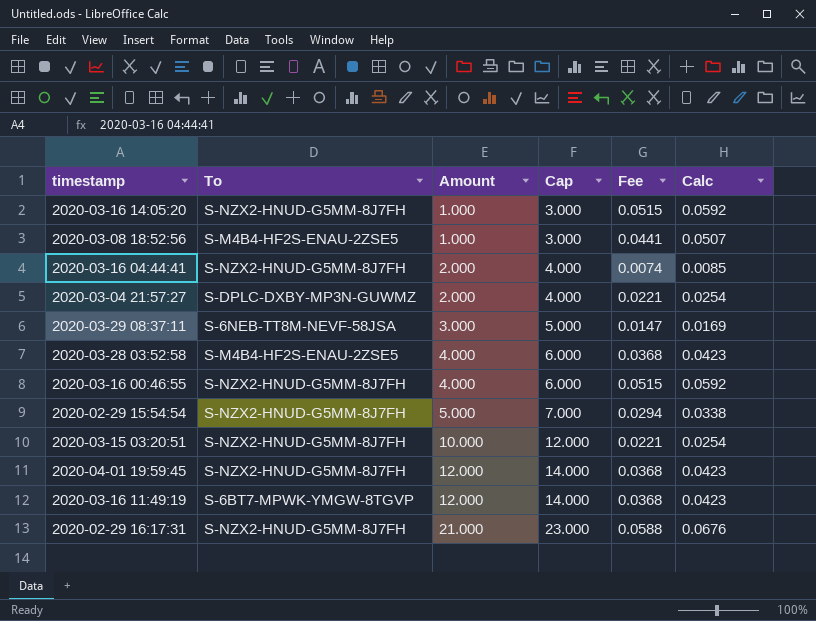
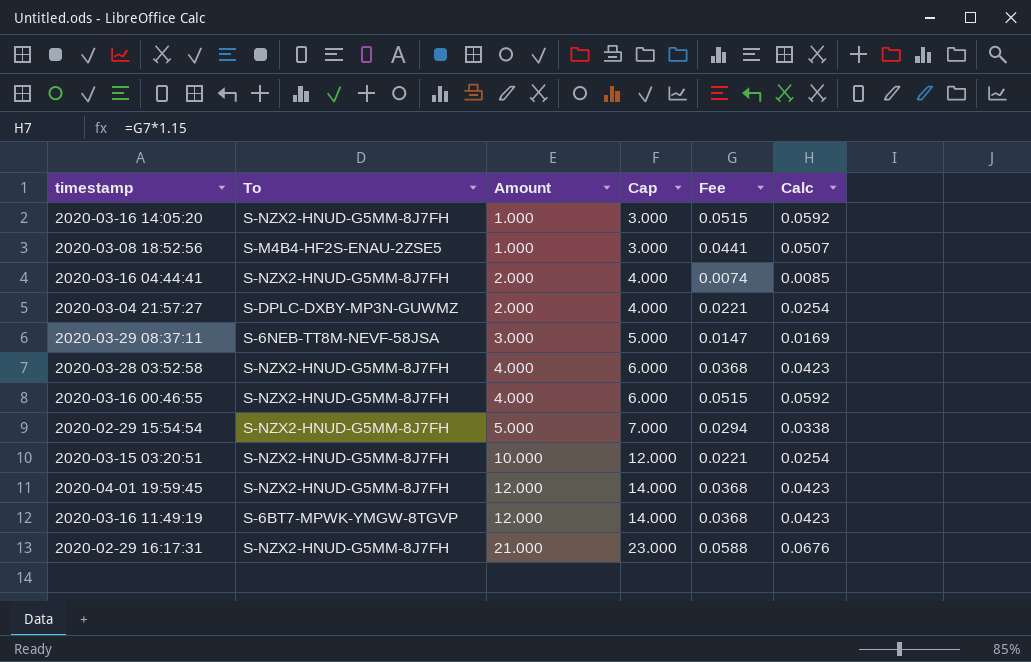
2020-03-28 03:52:58 | To: S-M4B4-HF2S-ENAU-2ZSE5 -> S-NZX2-HNUD-G5MM-8J7FH

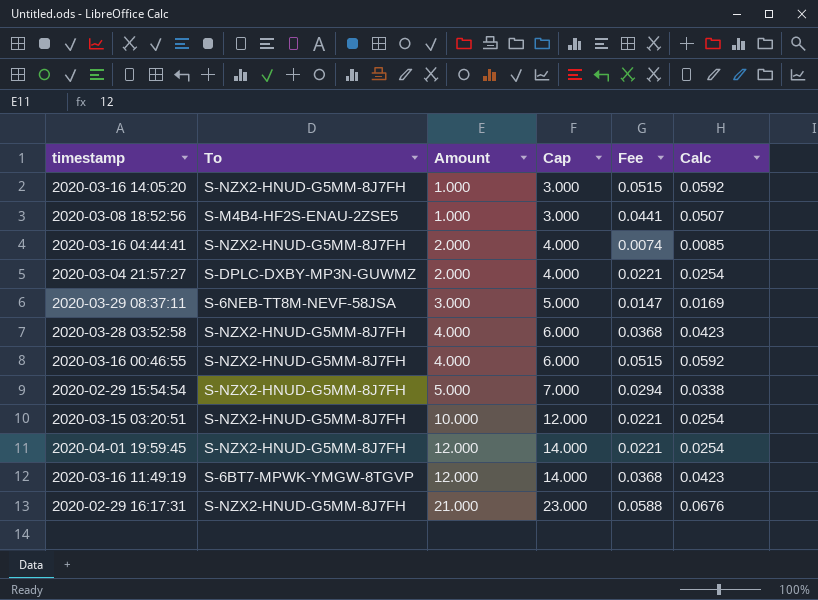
2020-04-01 19:59:45 | Fee: 0.0368 -> 0.0221
2020-04-01 19:59:45 | Calc: 0.0423 -> 0.0254

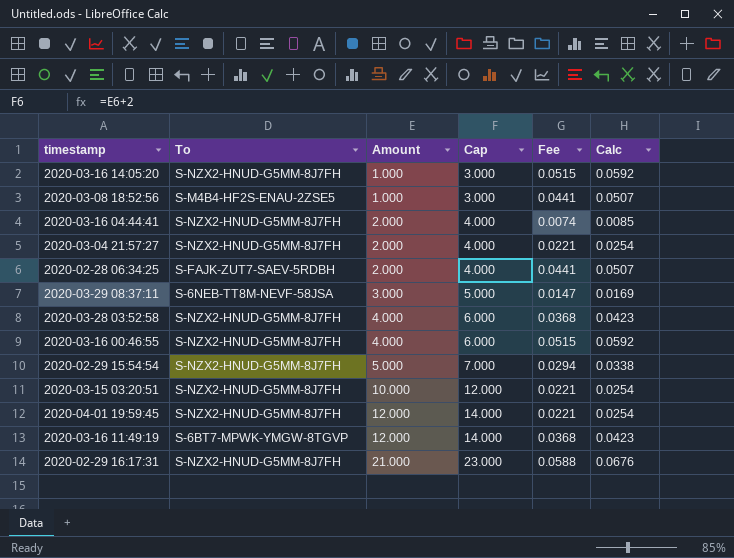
2020-03-04 21:57:27 | To: S-DPLC-DXBY-MP3N-GUWMZ -> S-NZX2-HNUD-G5MM-8J7FH
row 2020-02-28 06:34:25: none -> S-FAJK-ZUT7-SAEV-5RDBH | 2.000 | 4.000 | 0.0441 | 0.0507

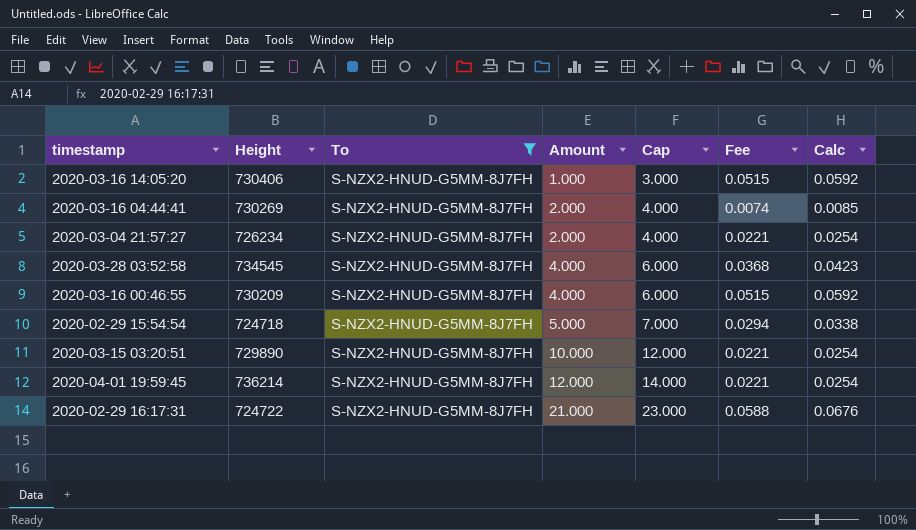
filter: none -> To = S-NZX2-HNUD-G5MM-8J7FH
column Height | position: none -> 2

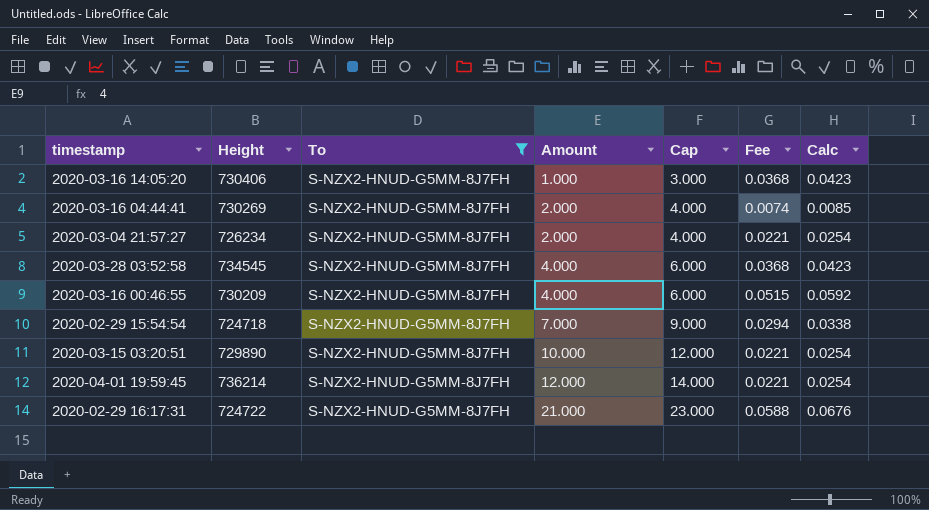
2020-03-16 14:05:20 | Fee: 0.0515 -> 0.0368
2020-03-16 14:05:20 | Calc: 0.0592 -> 0.0423
2020-02-29 15:54:54 | Amount: 5.000 -> 7.000
2020-02-29 15:54:54 | Cap: 7.000 -> 9.000

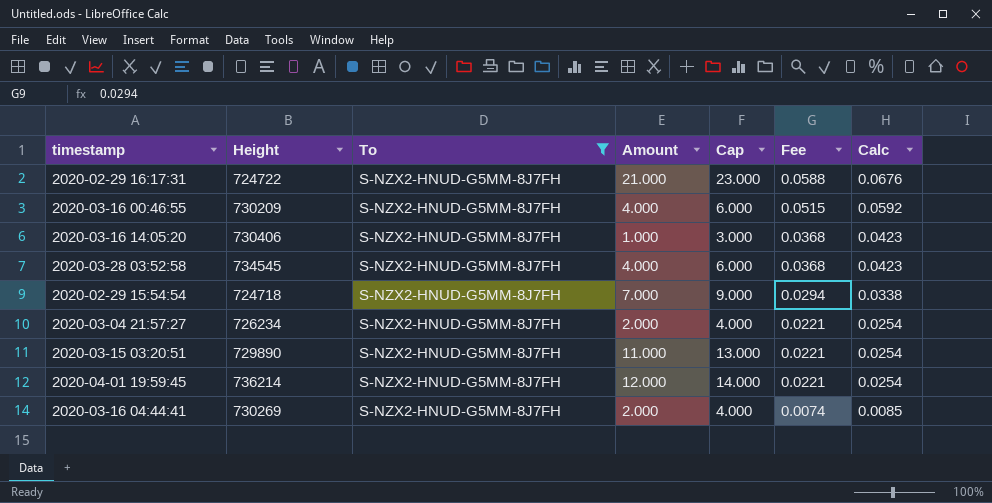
row order: Amount ascending -> Fee descending
2020-03-15 03:20:51 | Amount: 10.000 -> 11.000
2020-03-15 03:20:51 | Cap: 12.000 -> 13.000

